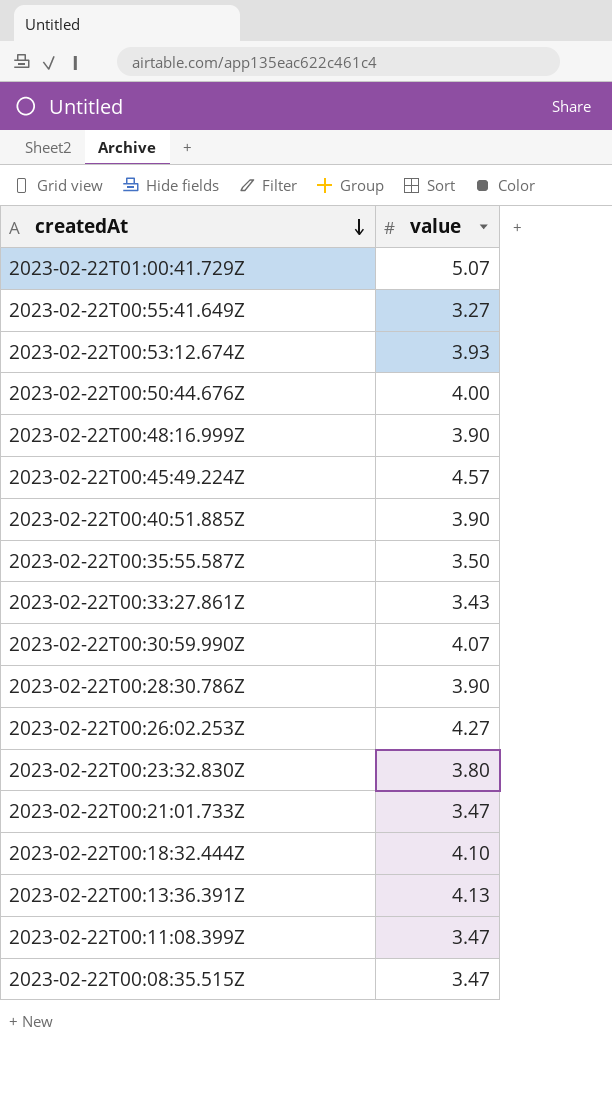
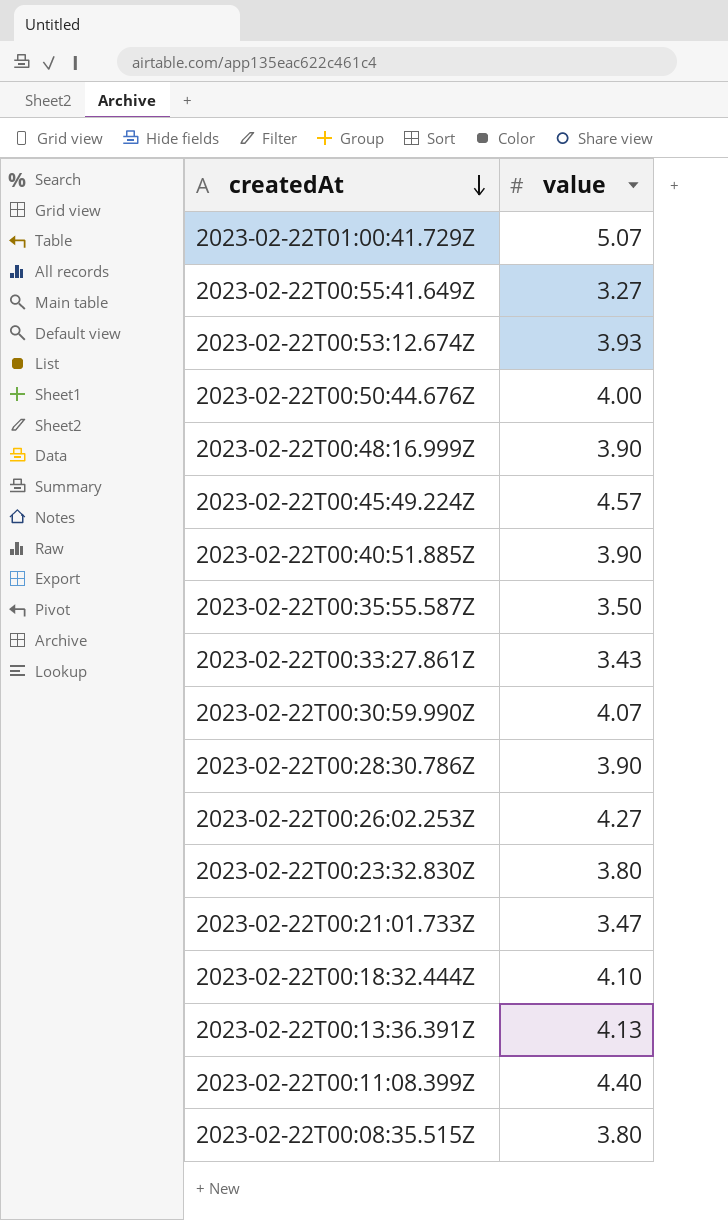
2023-02-22T00:11:08.399Z | value: 3.47 -> 4.40
2023-02-22T00:08:35.515Z | value: 3.47 -> 3.80

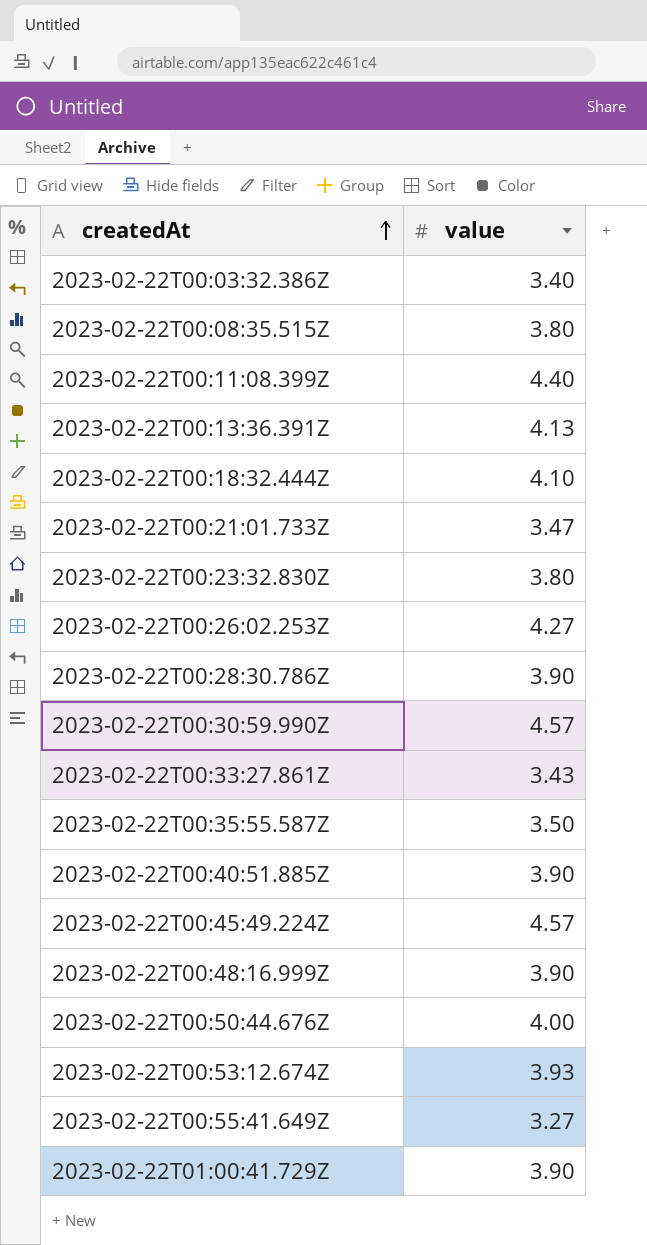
row order: createdAt descending -> createdAt ascending
row 2023-02-22T00:03:32.386Z: none -> 3.40
2023-02-22T00:30:59.990Z | value: 4.07 -> 4.57
2023-02-22T01:00:41.729Z | value: 5.07 -> 3.90

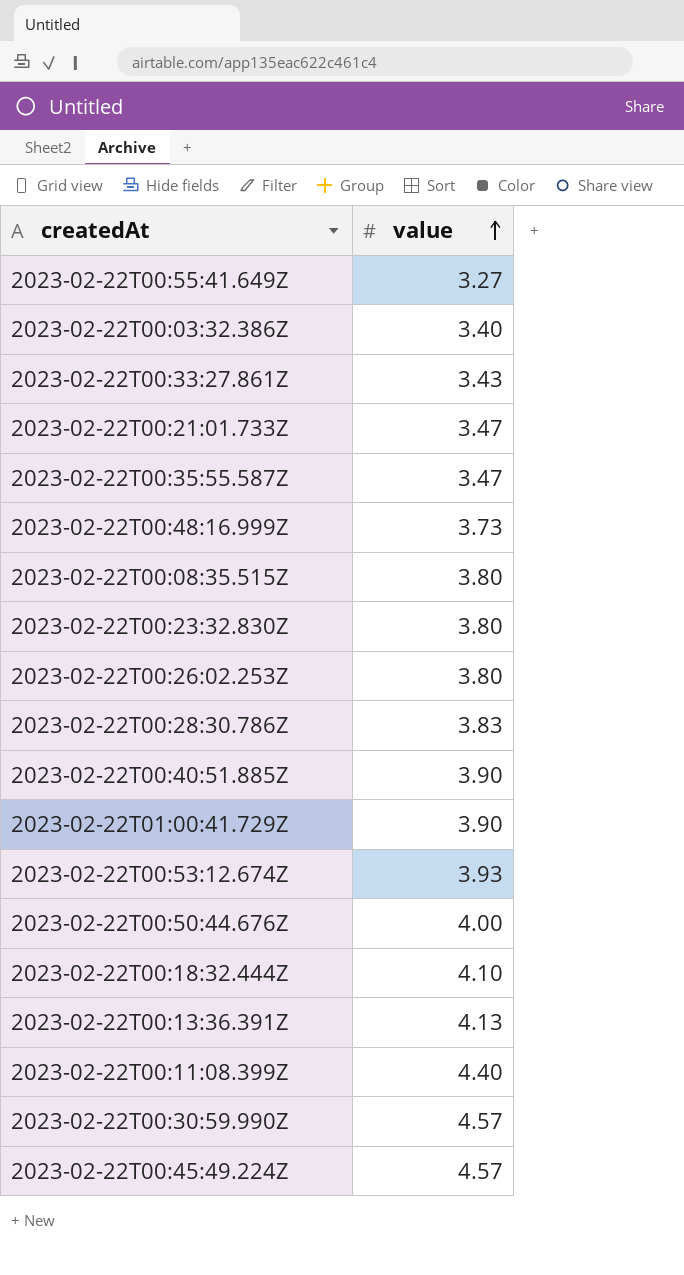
row order: createdAt ascending -> value ascending
2023-02-22T00:35:55.587Z | value: 3.50 -> 3.47
2023-02-22T00:48:16.999Z | value: 3.90 -> 3.73
2023-02-22T00:26:02.253Z | value: 4.27 -> 3.80
2023-02-22T00:28:30.786Z | value: 3.90 -> 3.83

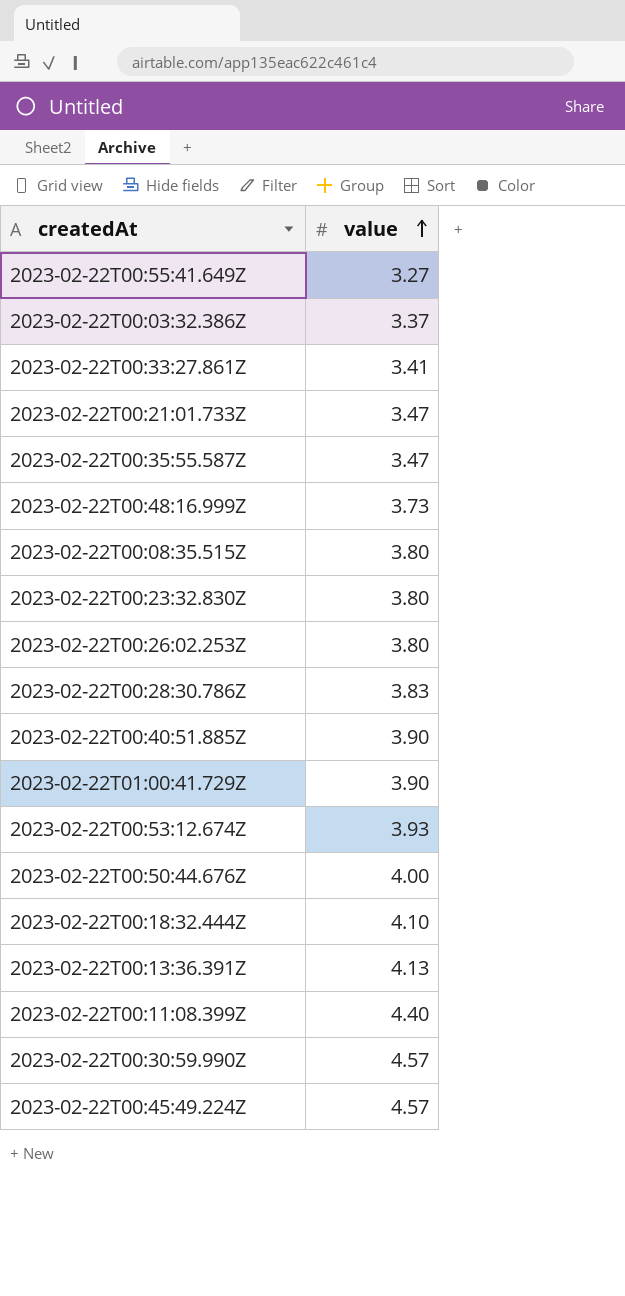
2023-02-22T00:03:32.386Z | value: 3.40 -> 3.37
2023-02-22T00:33:27.861Z | value: 3.43 -> 3.41

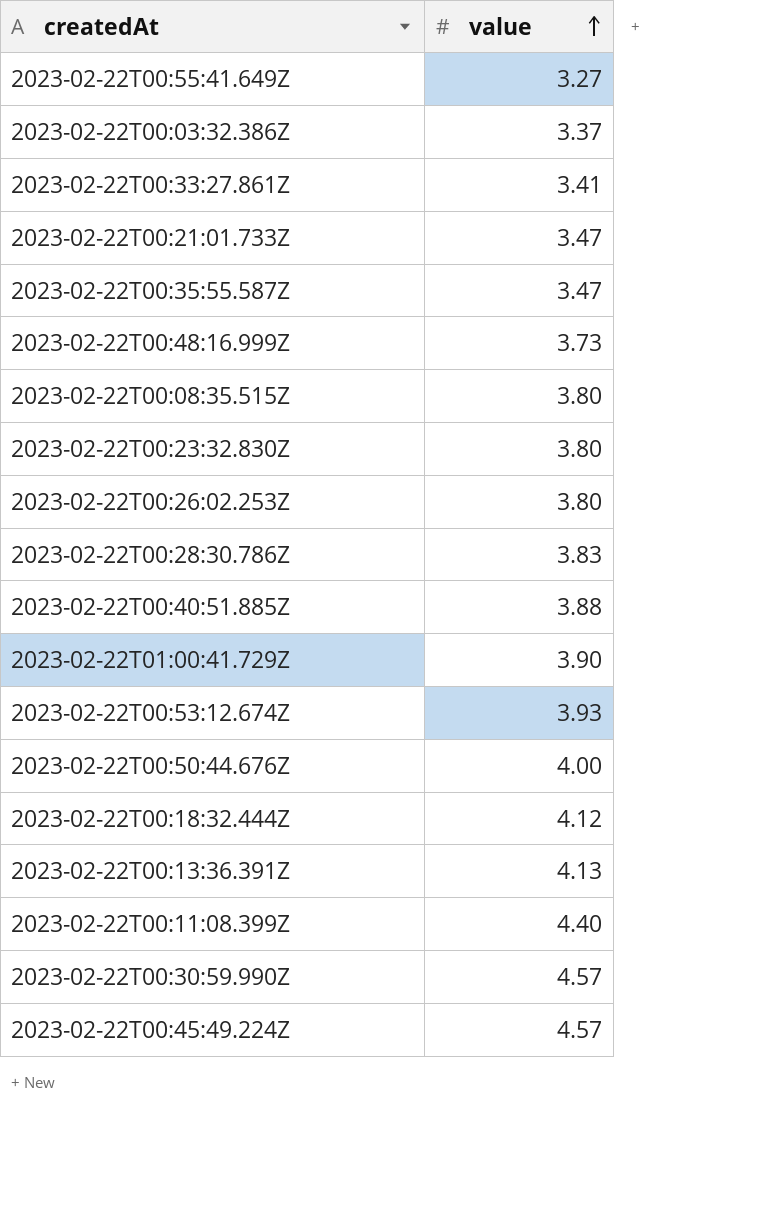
2023-02-22T00:40:51.885Z | value: 3.90 -> 3.88
2023-02-22T00:18:32.444Z | value: 4.10 -> 4.12

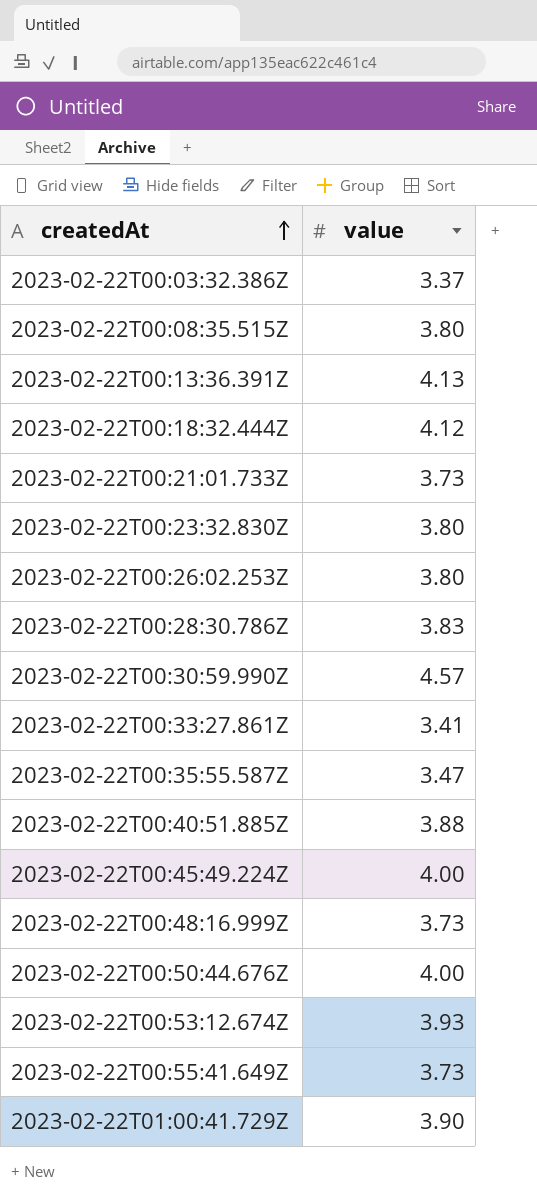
row order: value ascending -> createdAt ascending
row 2023-02-22T00:11:08.399Z: 4.40 -> none
2023-02-22T00:21:01.733Z | value: 3.47 -> 3.73
2023-02-22T00:45:49.224Z | value: 4.57 -> 4.00
2023-02-22T00:55:41.649Z | value: 3.27 -> 3.73

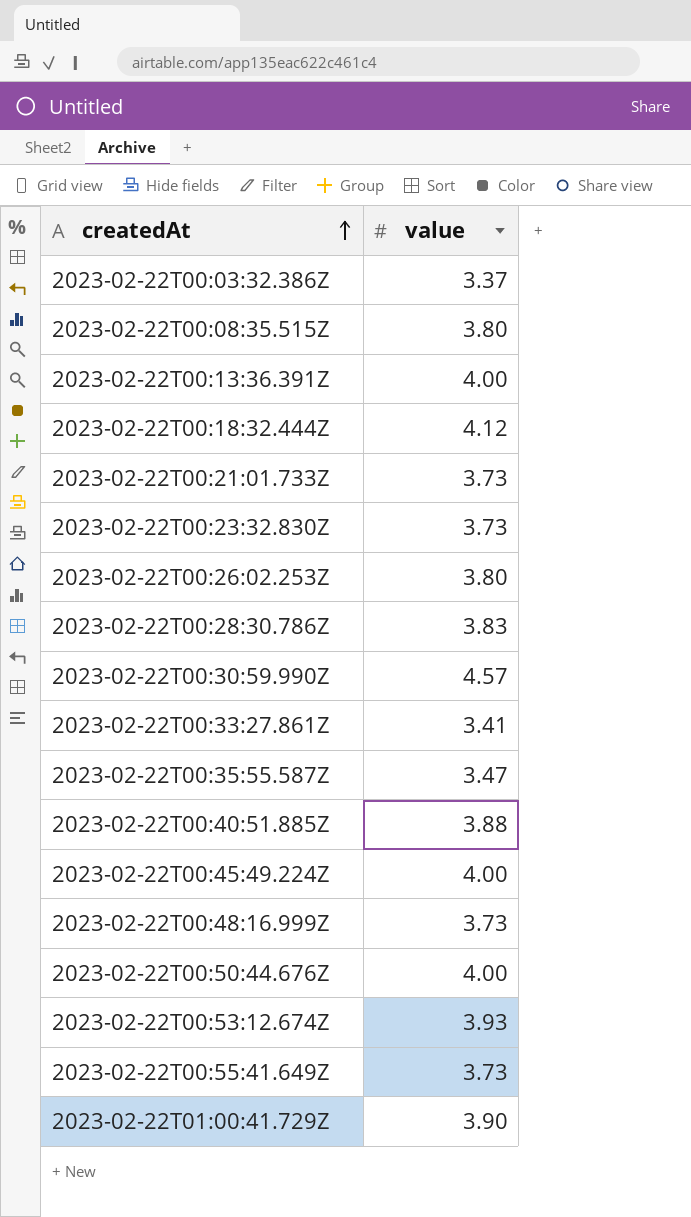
2023-02-22T00:13:36.391Z | value: 4.13 -> 4.00
2023-02-22T00:23:32.830Z | value: 3.80 -> 3.73

